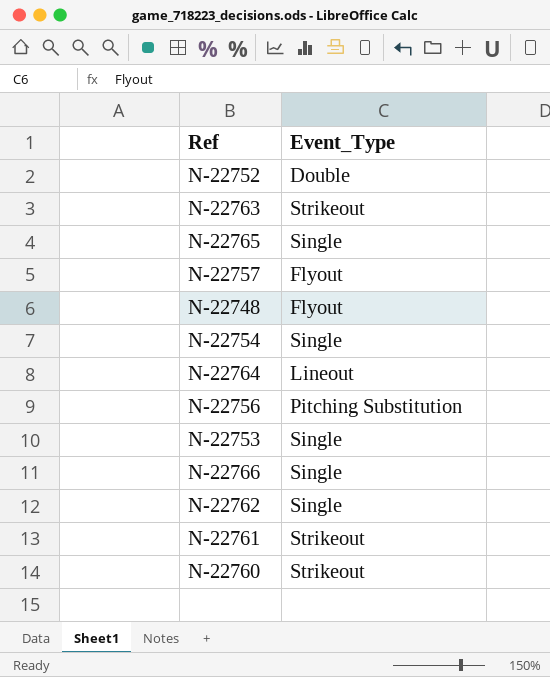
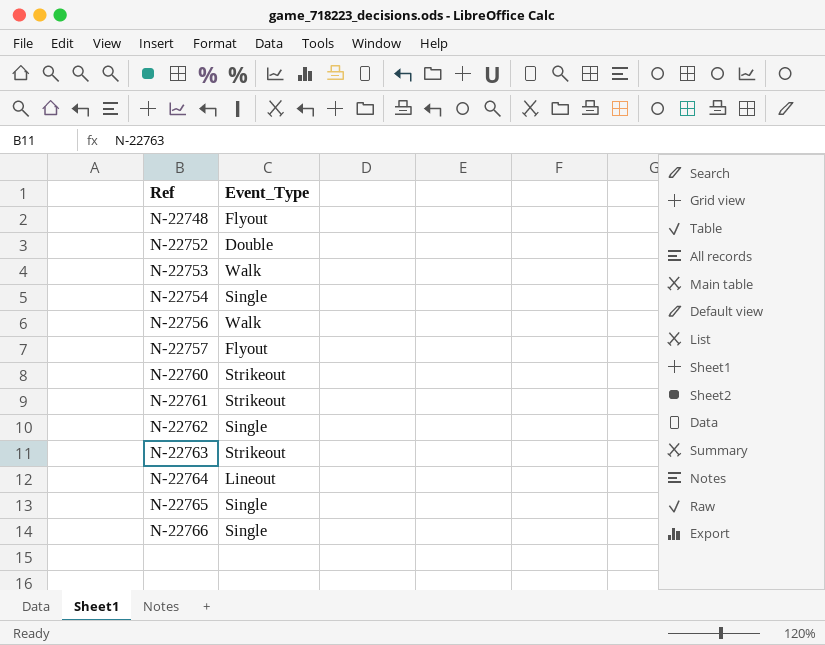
row order: none -> Ref ascending
N-22753 | Event_Type: Single -> Walk
N-22756 | Event_Type: Pitching Substitution -> Walk

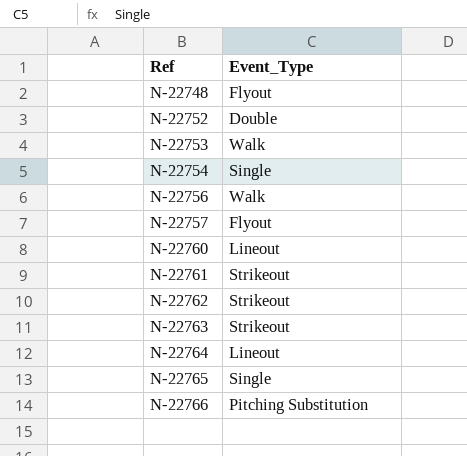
N-22760 | Event_Type: Strikeout -> Lineout
N-22762 | Event_Type: Single -> Strikeout
N-22766 | Event_Type: Single -> Pitching Substitution

